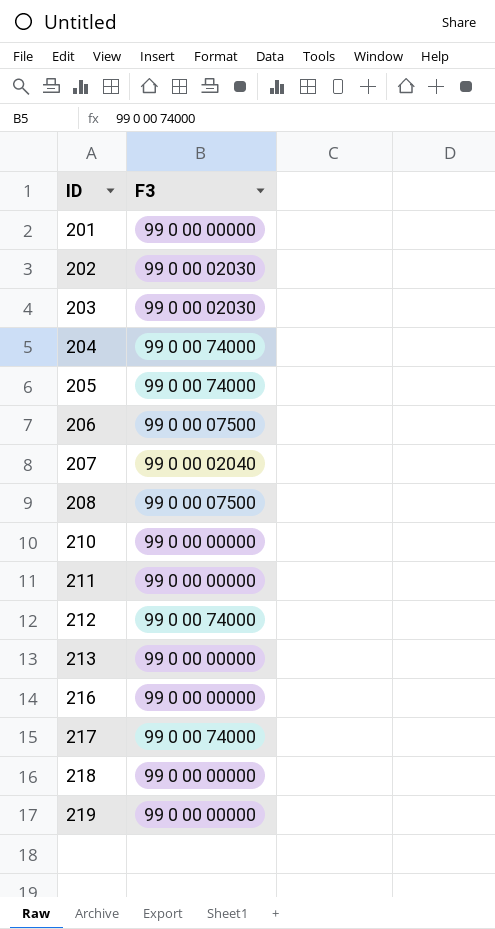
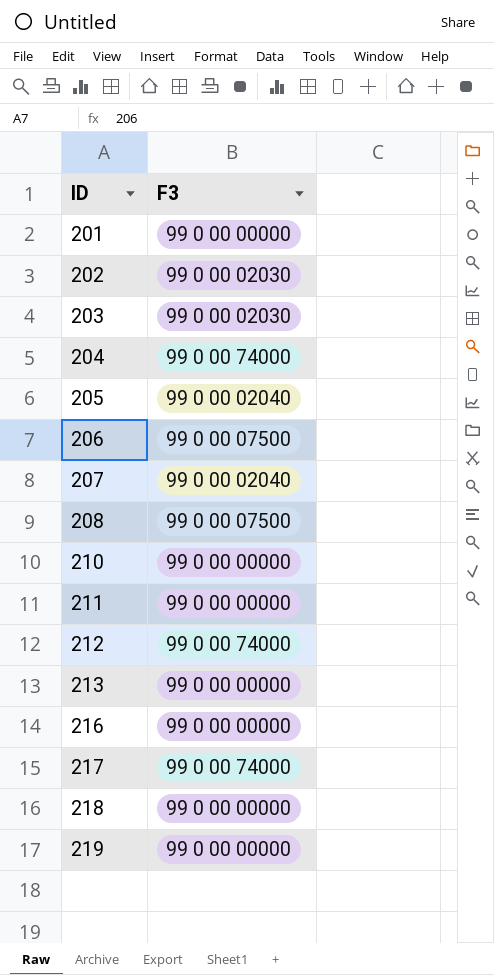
205 | F3: 99 0 00 74000 -> 99 0 00 02040

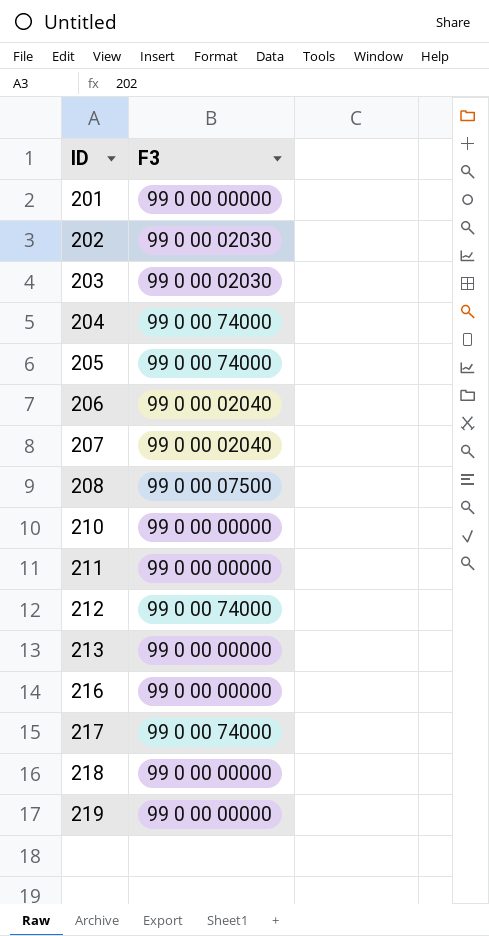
205 | F3: 99 0 00 02040 -> 99 0 00 74000
206 | F3: 99 0 00 07500 -> 99 0 00 02040

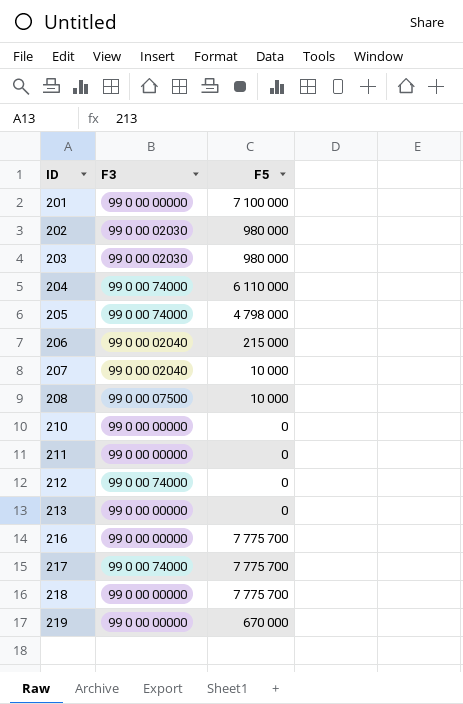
column F5 | position: none -> 3

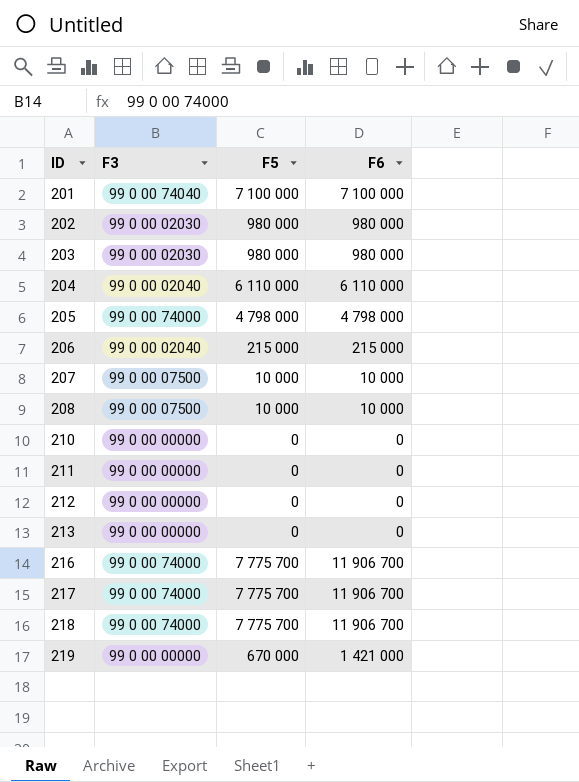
column F6 | position: none -> 4
201 | F3: 99 0 00 00000 -> 99 0 00 74040
204 | F3: 99 0 00 74000 -> 99 0 00 02040
207 | F3: 99 0 00 02040 -> 99 0 00 07500
212 | F3: 99 0 00 74000 -> 99 0 00 00000
216 | F3: 99 0 00 00000 -> 99 0 00 74000
218 | F3: 99 0 00 00000 -> 99 0 00 74000

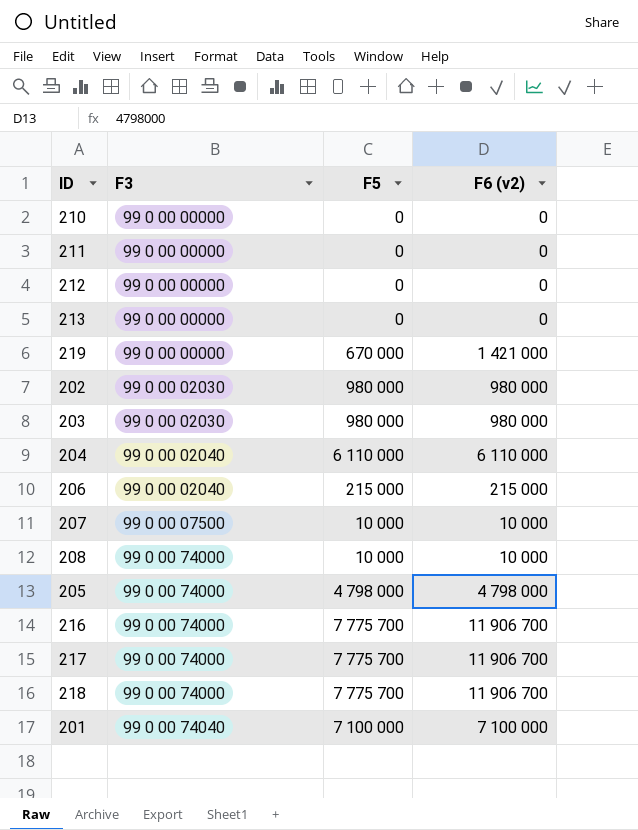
row order: ID ascending -> F3 ascending
column name: F6 -> F6 (v2)
208 | F3: 99 0 00 07500 -> 99 0 00 74000

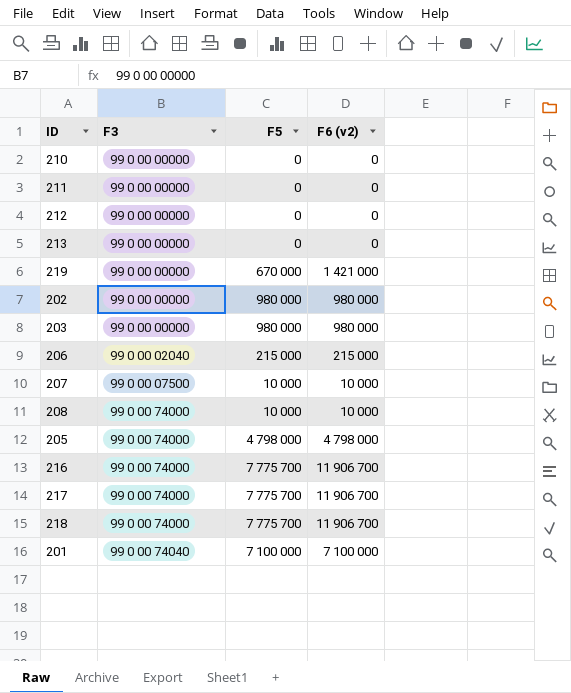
row 204: 99 0 00 02040 | 6 110 000 | 6 110 000 -> none
202 | F3: 99 0 00 02030 -> 99 0 00 00000
203 | F3: 99 0 00 02030 -> 99 0 00 00000

